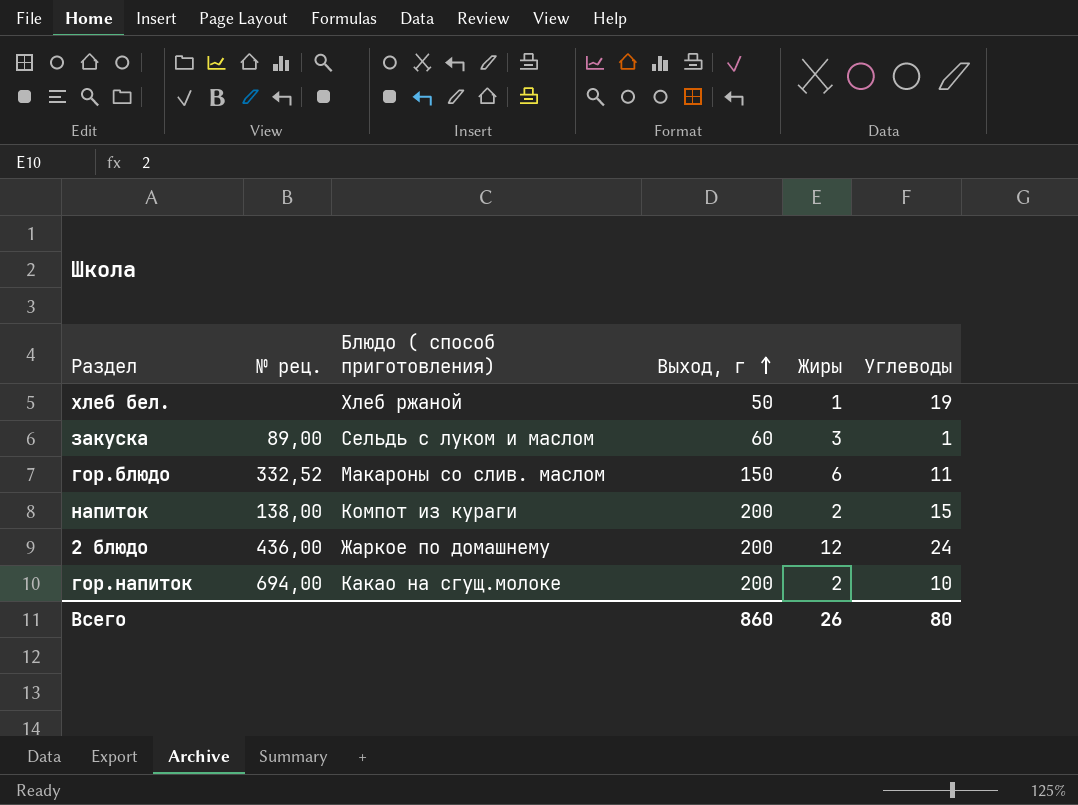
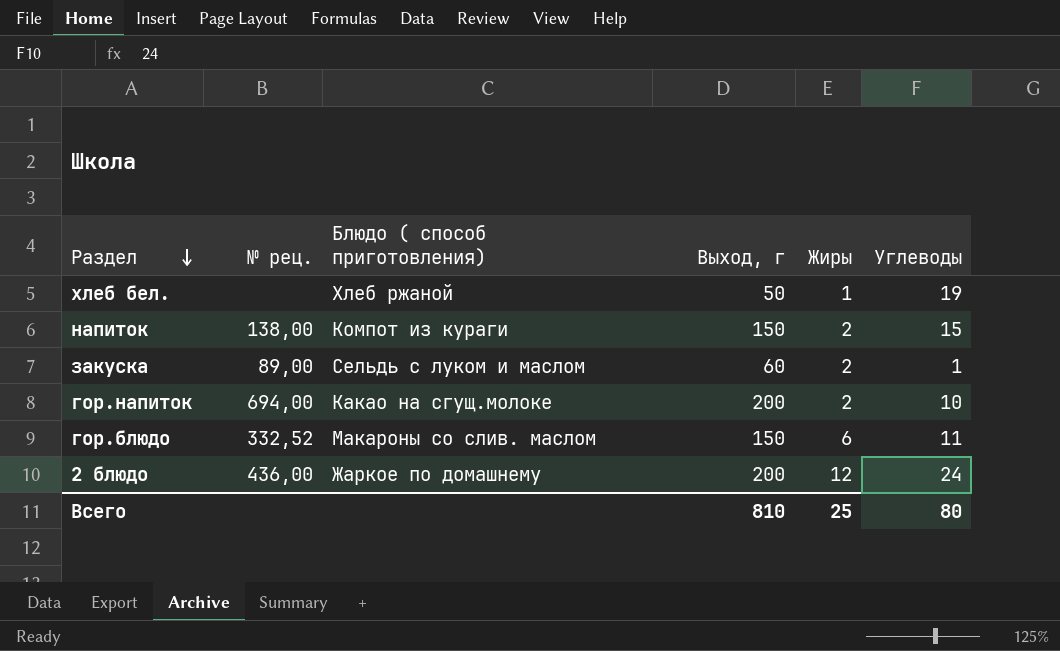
row order: Выход, г ascending -> Раздел descending
напиток | Выход, г: 200 -> 150
закуска | Жиры: 3 -> 2
Всего | Выход, г: 860 -> 810
Всего | Жиры: 26 -> 25

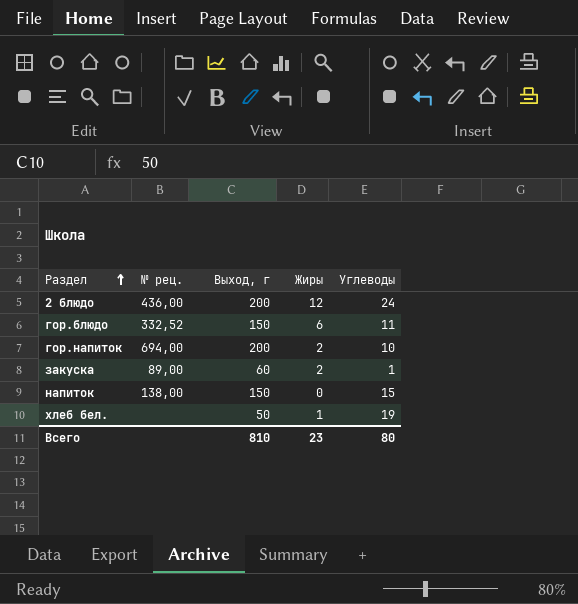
row order: Раздел descending -> Раздел ascending
column Блюдо ( способ приготовления) | position: 3 -> none
напиток | Жиры: 2 -> 0
Всего | Жиры: 25 -> 23

